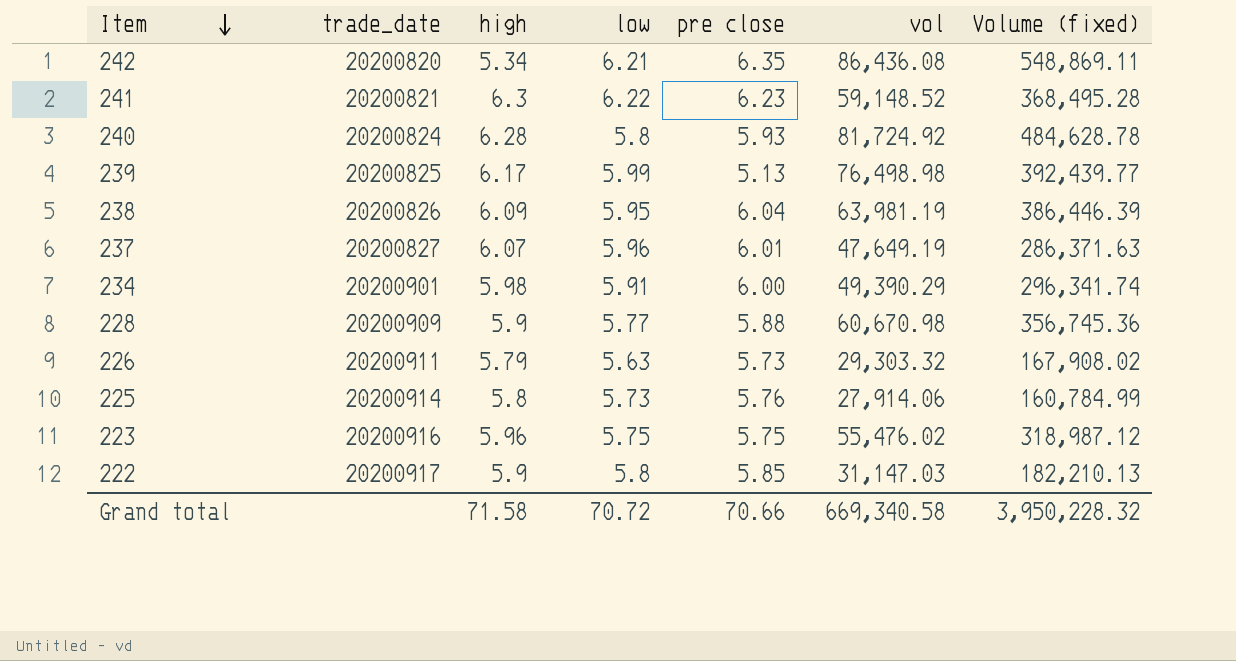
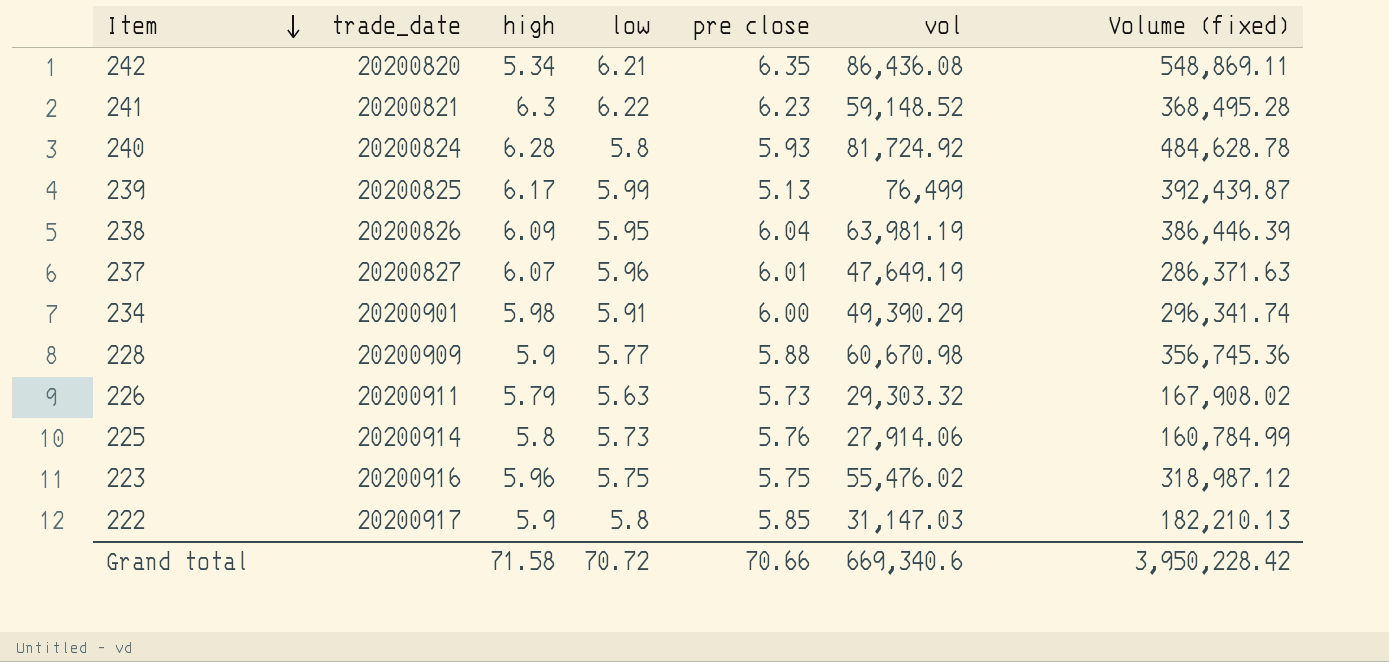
239 | vol: 76,498.98 -> 76,499
239 | Volume (fixed): 392,439.77 -> 392,439.87
Grand total | vol: 669,340.58 -> 669,340.6
Grand total | Volume (fixed): 3,950,228.32 -> 3,950,228.42

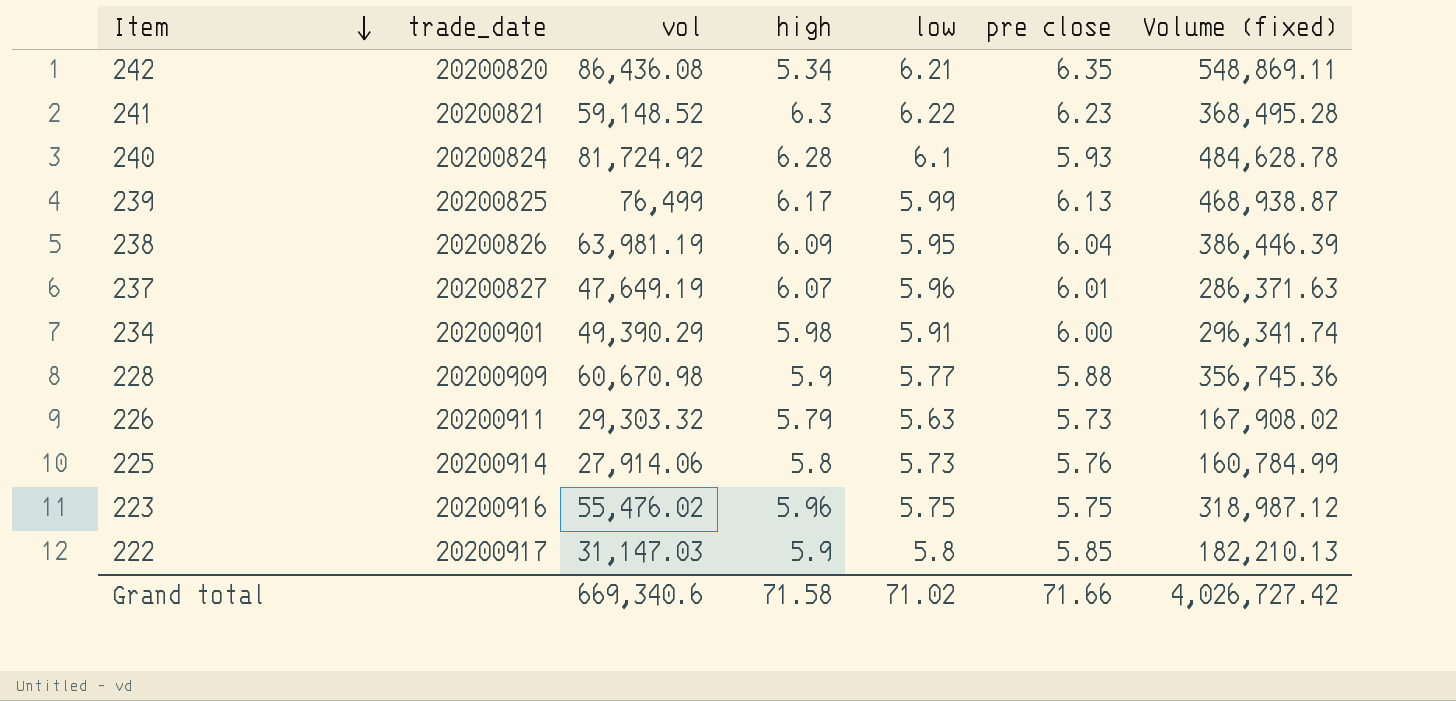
column vol | position: 6 -> 3
240 | low: 5.8 -> 6.1
239 | pre close: 5.13 -> 6.13
239 | Volume (fixed): 392,439.87 -> 468,938.87
Grand total | low: 70.72 -> 71.02
Grand total | pre close: 70.66 -> 71.66
Grand total | Volume (fixed): 3,950,228.42 -> 4,026,727.42

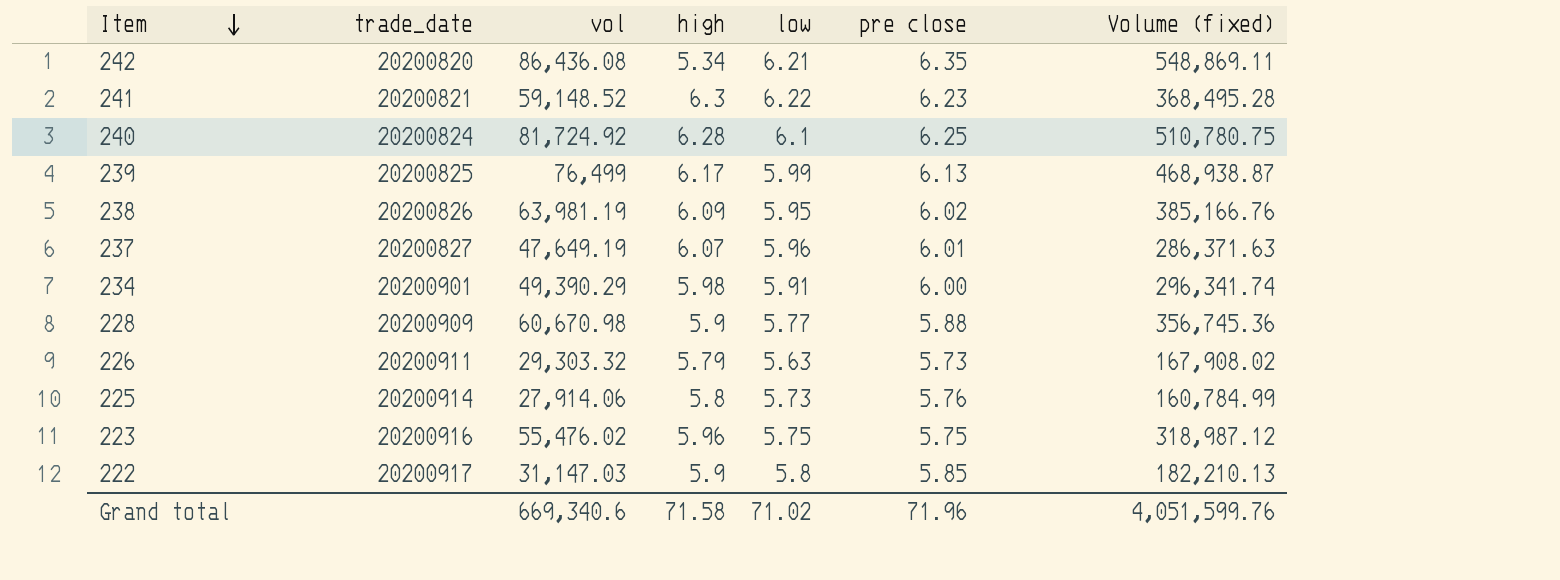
240 | pre close: 5.93 -> 6.25
240 | Volume (fixed): 484,628.78 -> 510,780.75
238 | pre close: 6.04 -> 6.02
238 | Volume (fixed): 386,446.39 -> 385,166.76
Grand total | pre close: 71.66 -> 71.96
Grand total | Volume (fixed): 4,026,727.42 -> 4,051,599.76

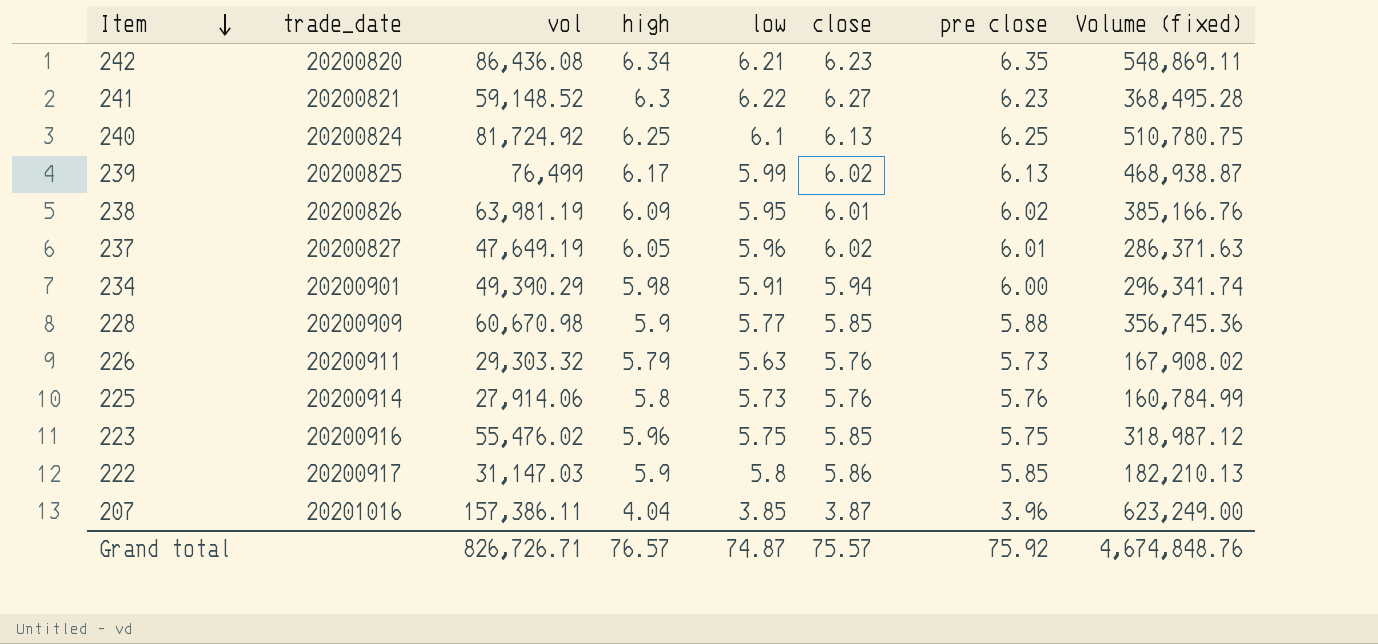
column close | position: none -> 6
242 | high: 5.34 -> 6.34
240 | high: 6.28 -> 6.25
237 | high: 6.07 -> 6.05
row 207: none -> 20201016 | 157,386.11 | 4.04 | 3.85 | 3.87 | 3.96 | 623,249.00
Grand total | vol: 669,340.6 -> 826,726.71
Grand total | high: 71.58 -> 76.57
Grand total | low: 71.02 -> 74.87
Grand total | pre close: 71.96 -> 75.92
Grand total | Volume (fixed): 4,051,599.76 -> 4,674,848.76

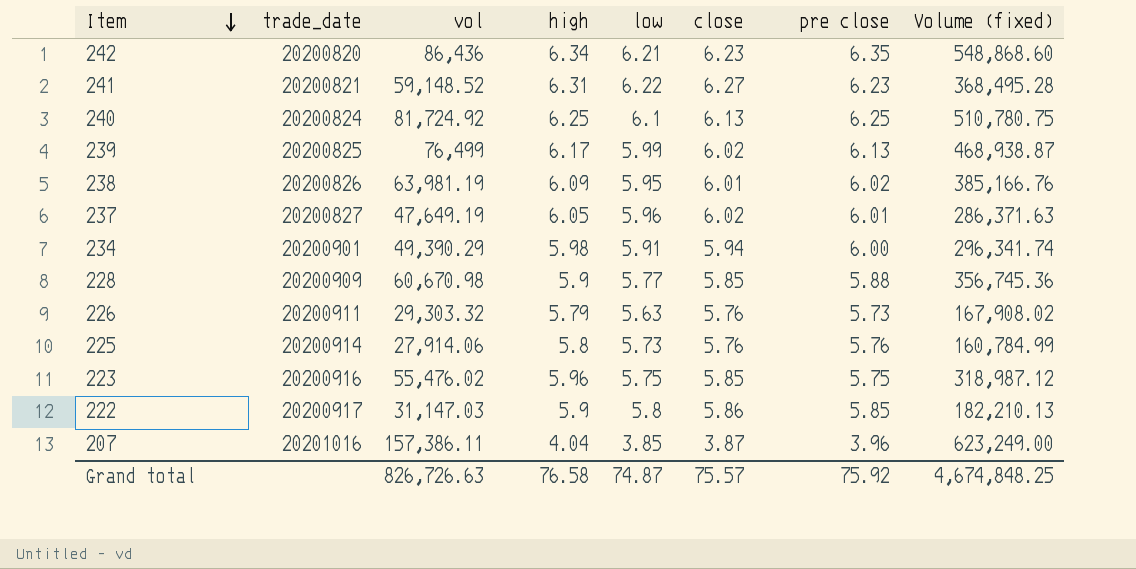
242 | vol: 86,436.08 -> 86,436
242 | Volume (fixed): 548,869.11 -> 548,868.60
241 | high: 6.3 -> 6.31
Grand total | vol: 826,726.71 -> 826,726.63
Grand total | high: 76.57 -> 76.58
Grand total | Volume (fixed): 4,674,848.76 -> 4,674,848.25

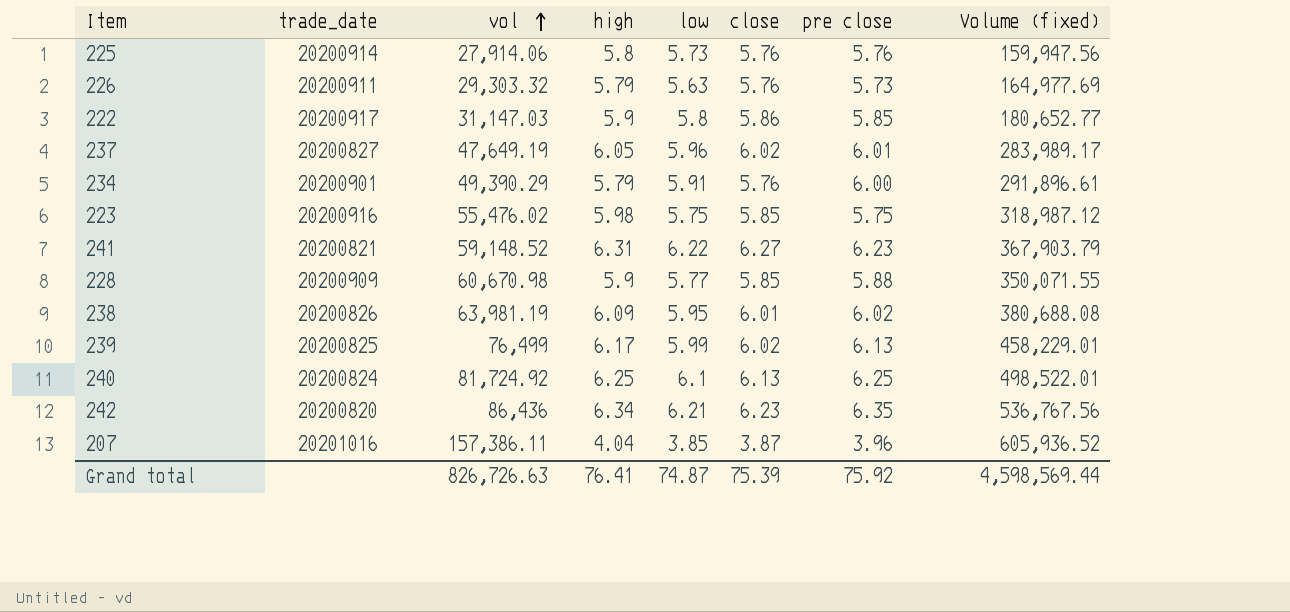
row order: Item descending -> vol ascending
column Volume (fixed) | formula: [vol] * [pre close] -> [vol] * [low]
234 | high: 5.98 -> 5.79
234 | close: 5.94 -> 5.76
223 | high: 5.96 -> 5.98
Grand total | high: 76.58 -> 76.41
Grand total | close: 75.57 -> 75.39
Grand total | Volume (fixed): 4,674,848.25 -> 4,598,569.44

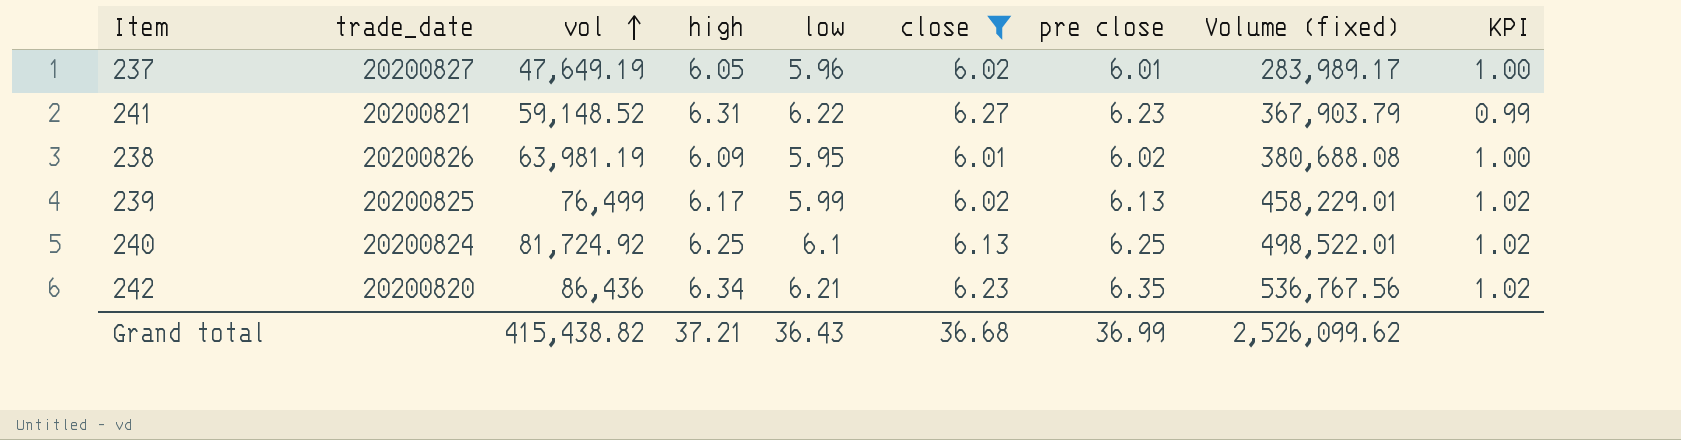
filter: none -> close >= 6.01
column KPI | formula: none -> [pre close] / [close]
Grand total | vol: 826,726.63 -> 415,438.82
Grand total | high: 76.41 -> 37.21
Grand total | low: 74.87 -> 36.43
Grand total | close: 75.39 -> 36.68
Grand total | pre close: 75.92 -> 36.99
Grand total | Volume (fixed): 4,598,569.44 -> 2,526,099.62

